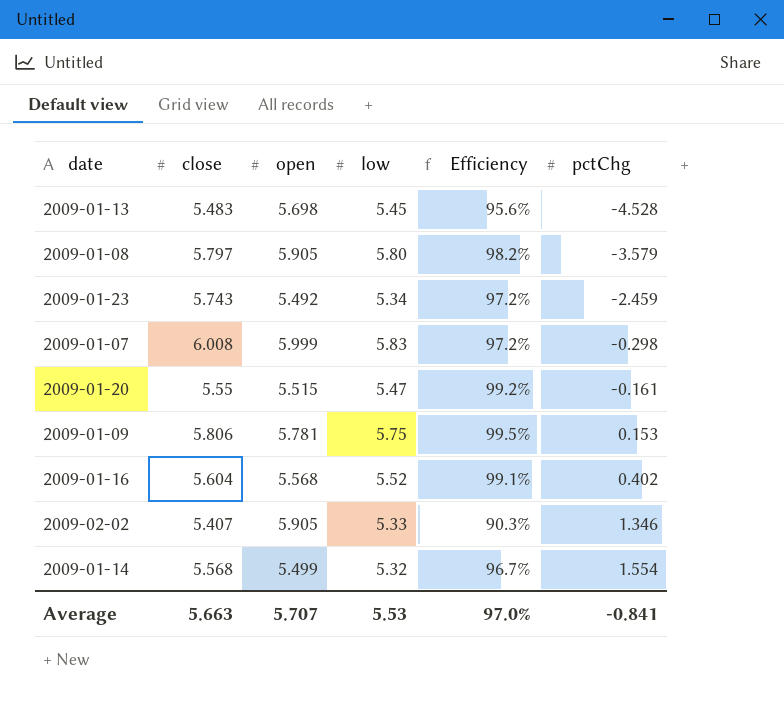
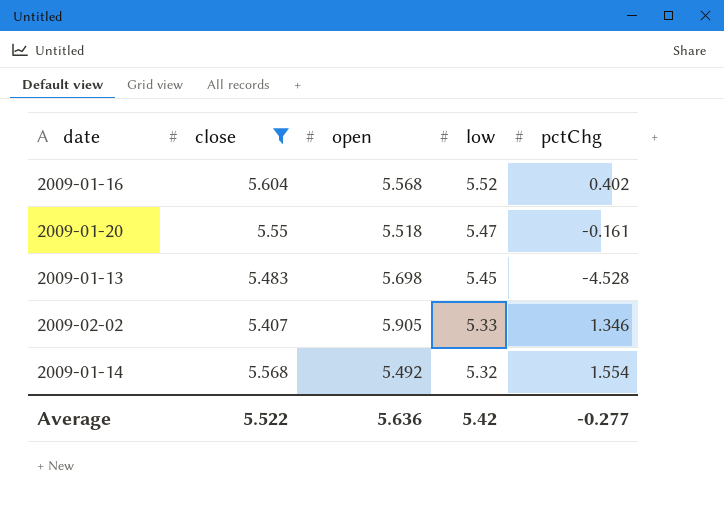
filter: none -> close <= 5.604
row order: pctChg ascending -> low descending
column Efficiency | formula: [low] / [open] -> none
2009-01-20 | open: 5.515 -> 5.518
2009-01-14 | open: 5.499 -> 5.492
Average | close: 5.663 -> 5.522
Average | open: 5.707 -> 5.636
Average | low: 5.53 -> 5.42
Average | pctChg: -0.841 -> -0.277

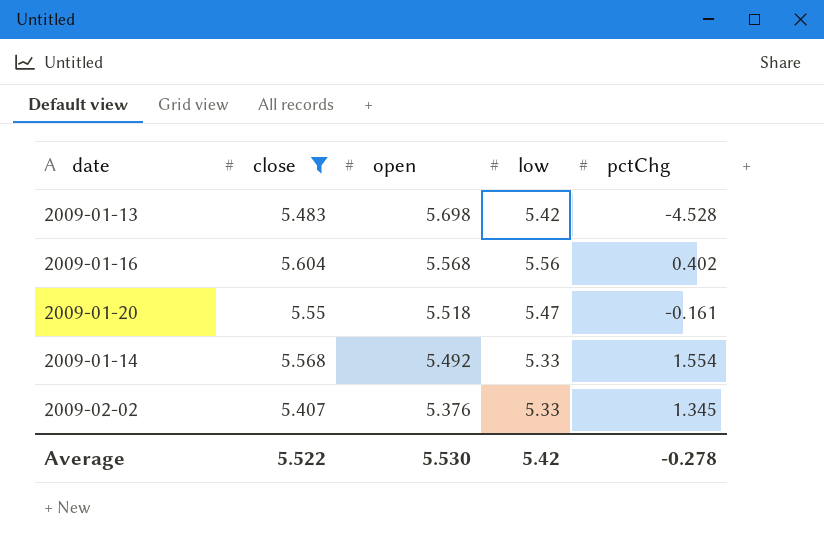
row order: low descending -> open descending
2009-01-13 | low: 5.45 -> 5.42
2009-01-16 | low: 5.52 -> 5.56
2009-01-14 | low: 5.32 -> 5.33
2009-02-02 | open: 5.905 -> 5.376
2009-02-02 | pctChg: 1.346 -> 1.345
Average | open: 5.636 -> 5.530
Average | pctChg: -0.277 -> -0.278

